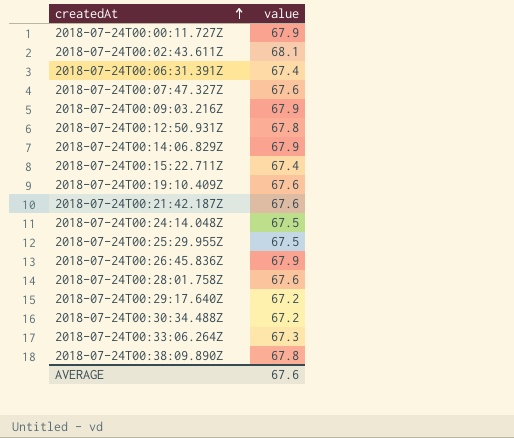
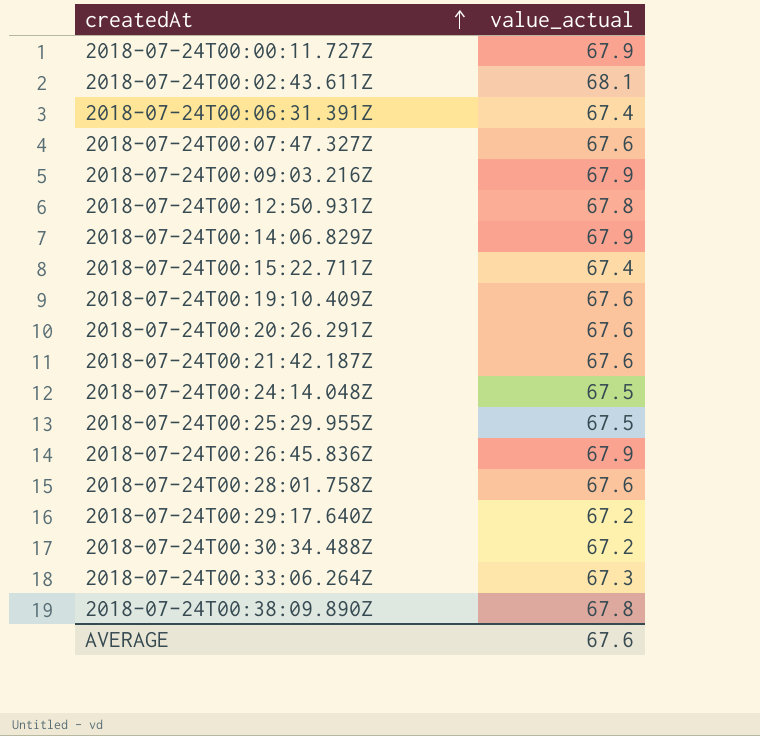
column name: value -> value_actual
row 2018-07-24T00:20:26.291Z: none -> 67.6

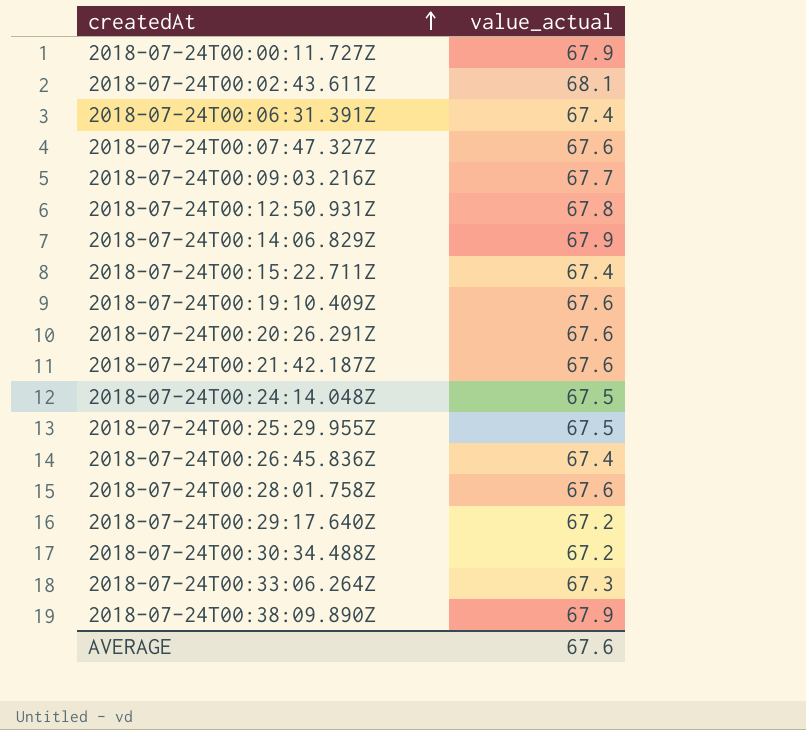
2018-07-24T00:09:03.216Z | value_actual: 67.9 -> 67.7
2018-07-24T00:26:45.836Z | value_actual: 67.9 -> 67.4
2018-07-24T00:38:09.890Z | value_actual: 67.8 -> 67.9

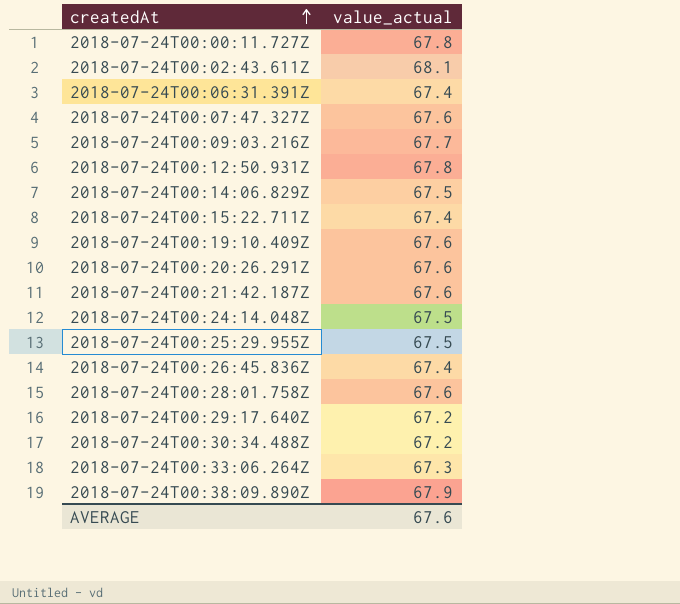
2018-07-24T00:00:11.727Z | value_actual: 67.9 -> 67.8
2018-07-24T00:14:06.829Z | value_actual: 67.9 -> 67.5

